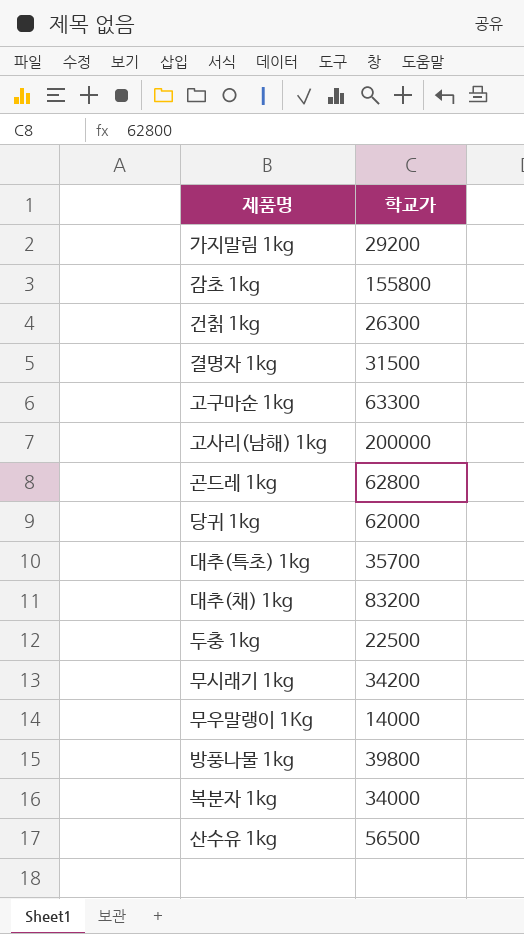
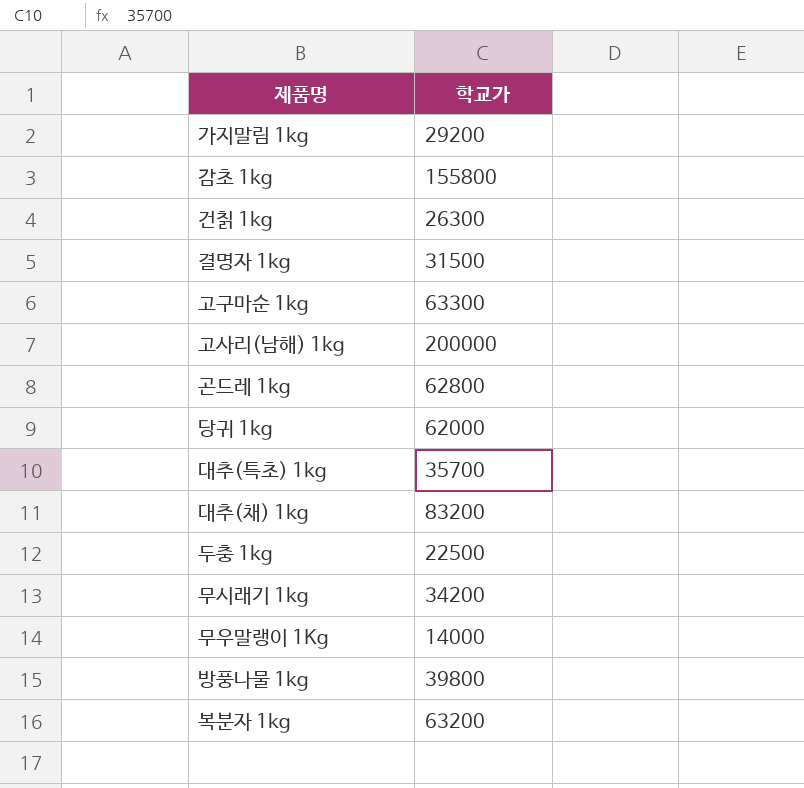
row 산수유 1kg: 56500 -> none
복분자 1kg | 학교가: 34000 -> 63200

